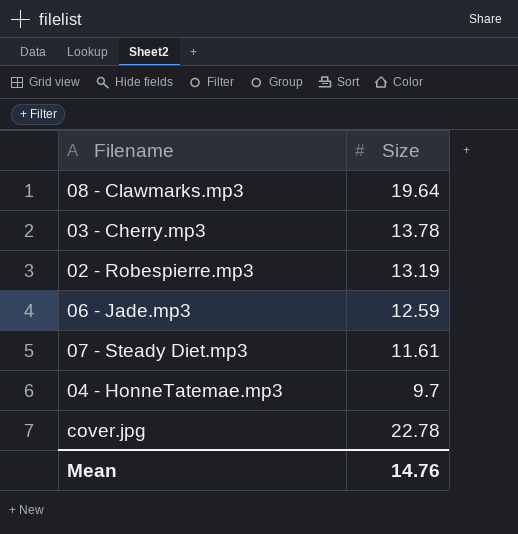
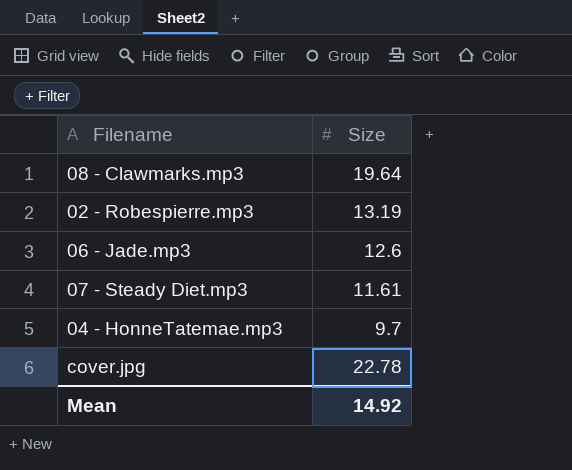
row 03 - Cherry.mp3: 13.78 -> none
06 - Jade.mp3 | Size: 12.59 -> 12.6
Mean | Size: 14.76 -> 14.92

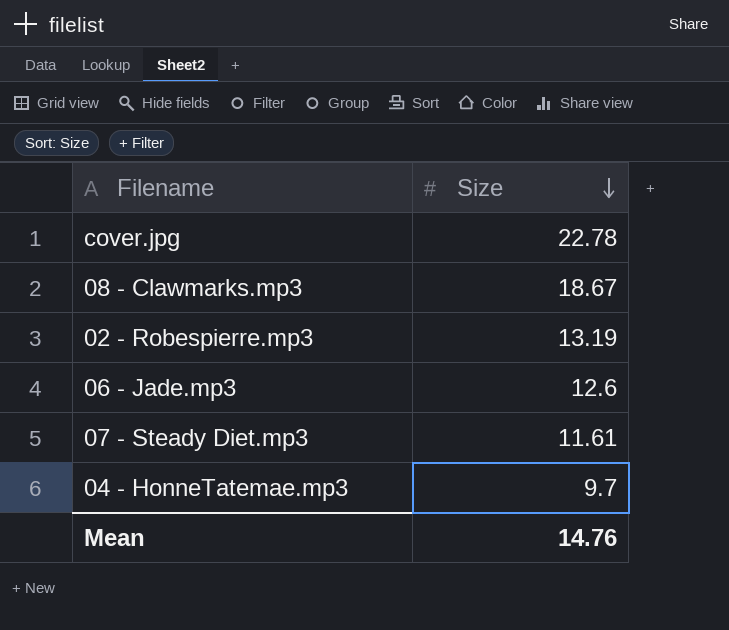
row order: none -> Size descending
08 - Clawmarks.mp3 | Size: 19.64 -> 18.67
Mean | Size: 14.92 -> 14.76

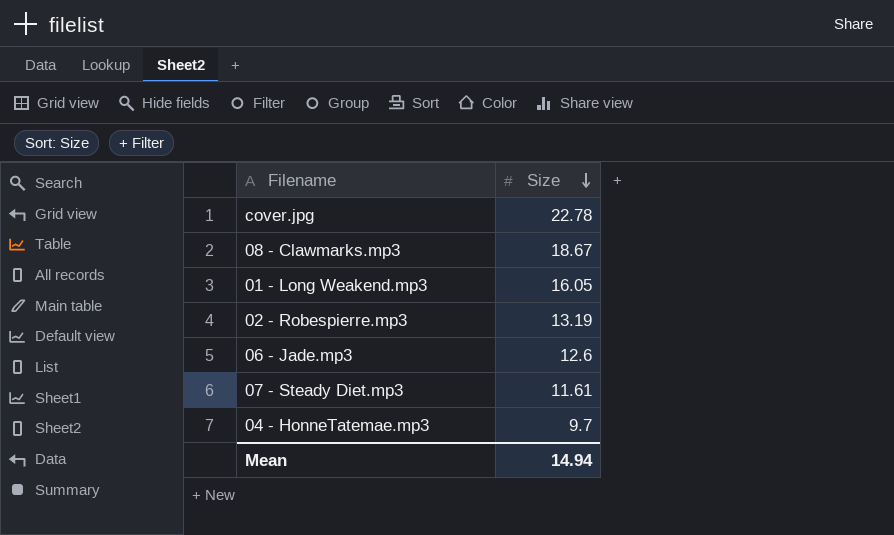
row 01 - Long Weakend.mp3: none -> 16.05
Mean | Size: 14.76 -> 14.94

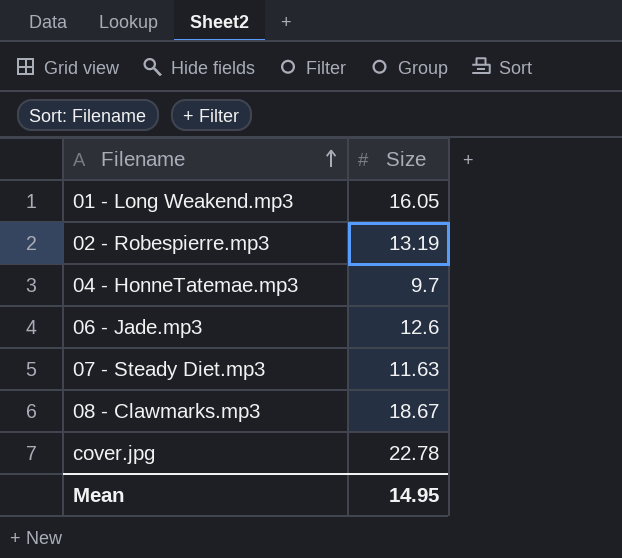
row order: Size descending -> Filename ascending
07 - Steady Diet.mp3 | Size: 11.61 -> 11.63
Mean | Size: 14.94 -> 14.95

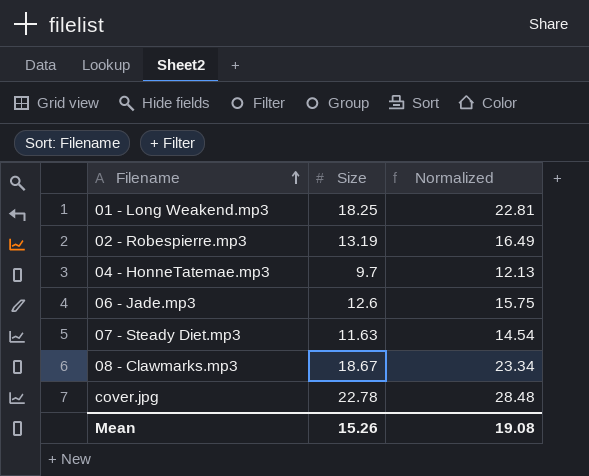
column Normalized | formula: none -> [Size] * 1.25
01 - Long Weakend.mp3 | Size: 16.05 -> 18.25
Mean | Size: 14.95 -> 15.26

